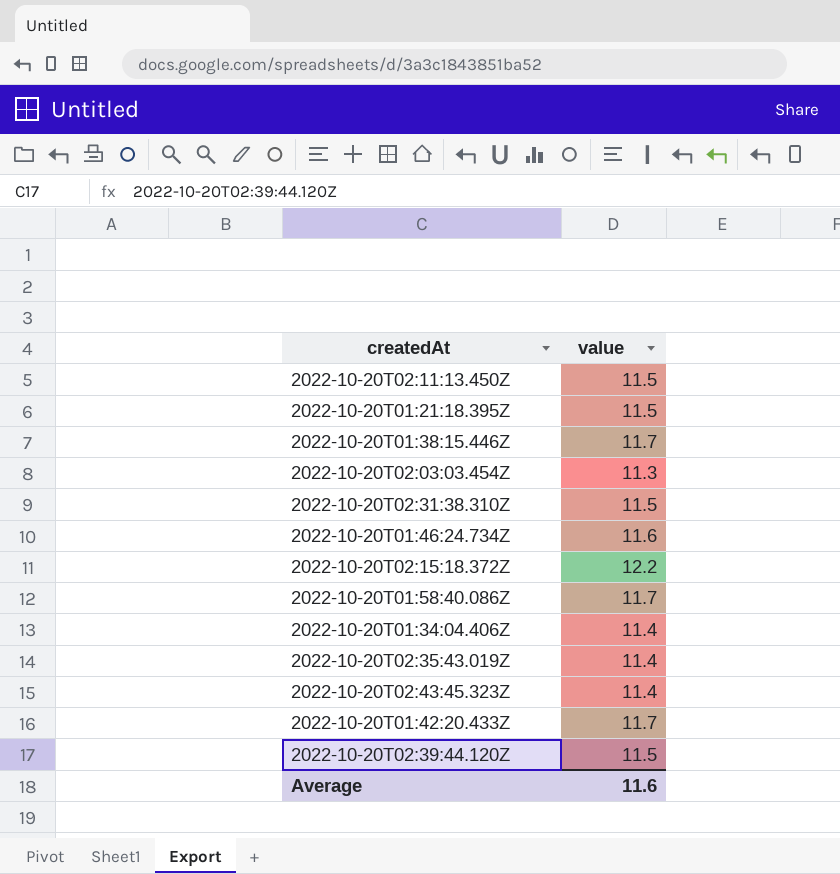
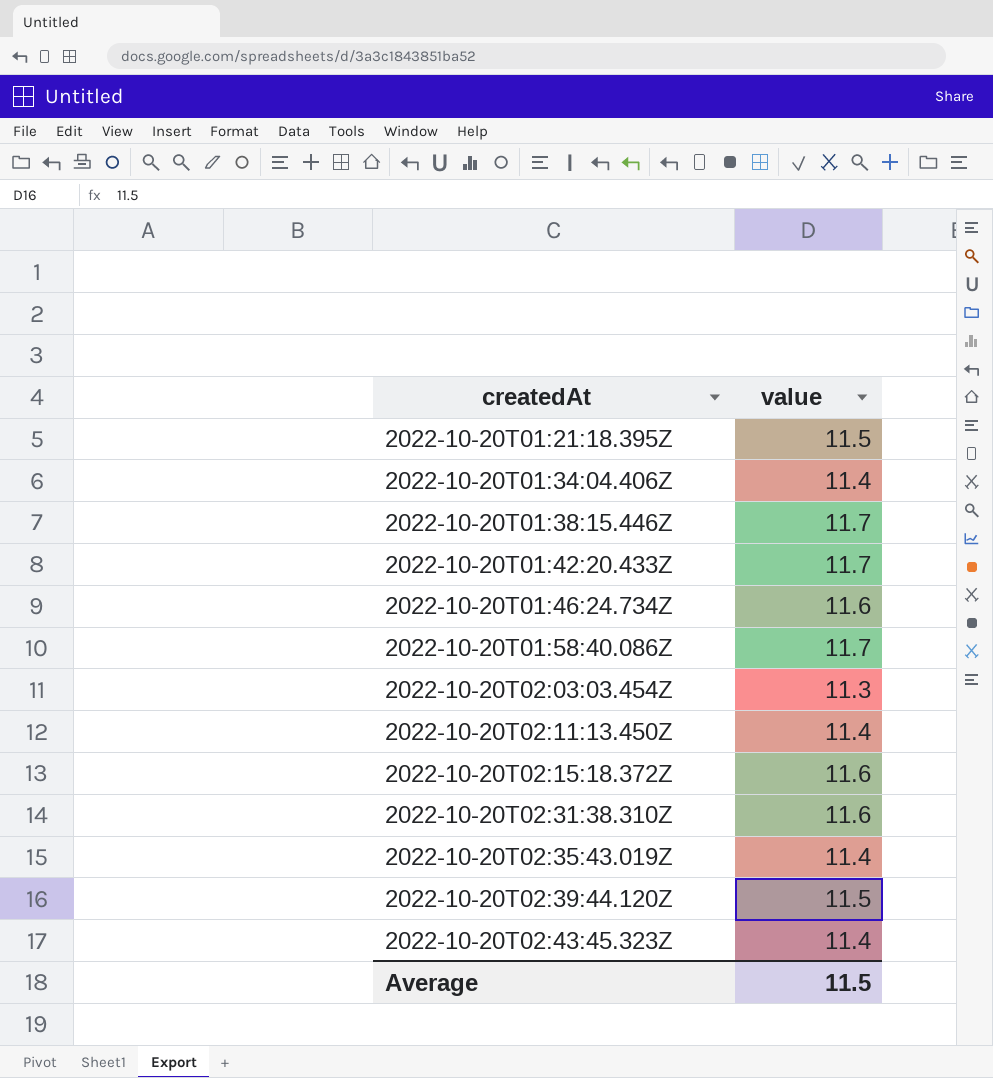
row order: none -> createdAt ascending
2022-10-20T02:11:13.450Z | value: 11.5 -> 11.4
2022-10-20T02:15:18.372Z | value: 12.2 -> 11.6
2022-10-20T02:31:38.310Z | value: 11.5 -> 11.6
Average | value: 11.6 -> 11.5

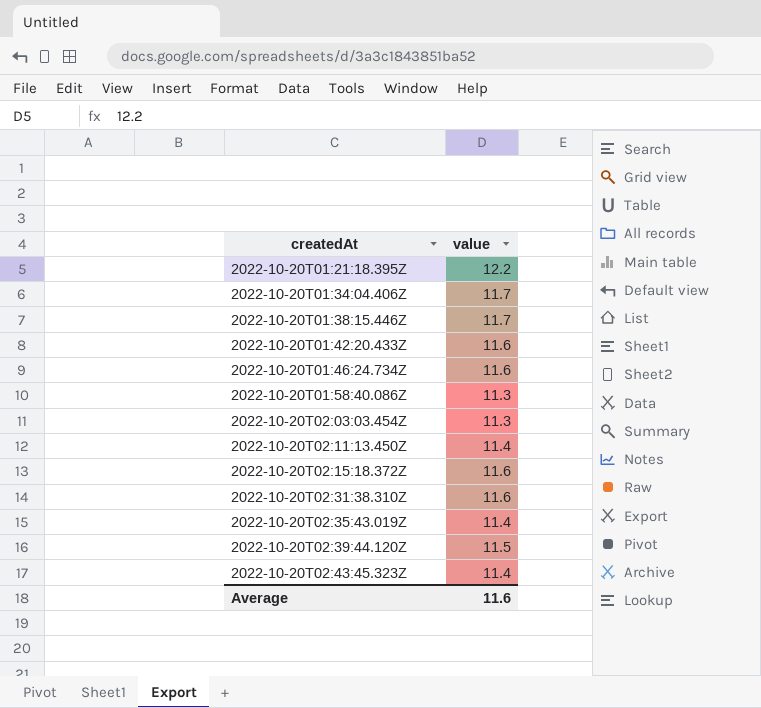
2022-10-20T01:21:18.395Z | value: 11.5 -> 12.2
2022-10-20T01:34:04.406Z | value: 11.4 -> 11.7
2022-10-20T01:42:20.433Z | value: 11.7 -> 11.6
2022-10-20T01:58:40.086Z | value: 11.7 -> 11.3
Average | value: 11.5 -> 11.6

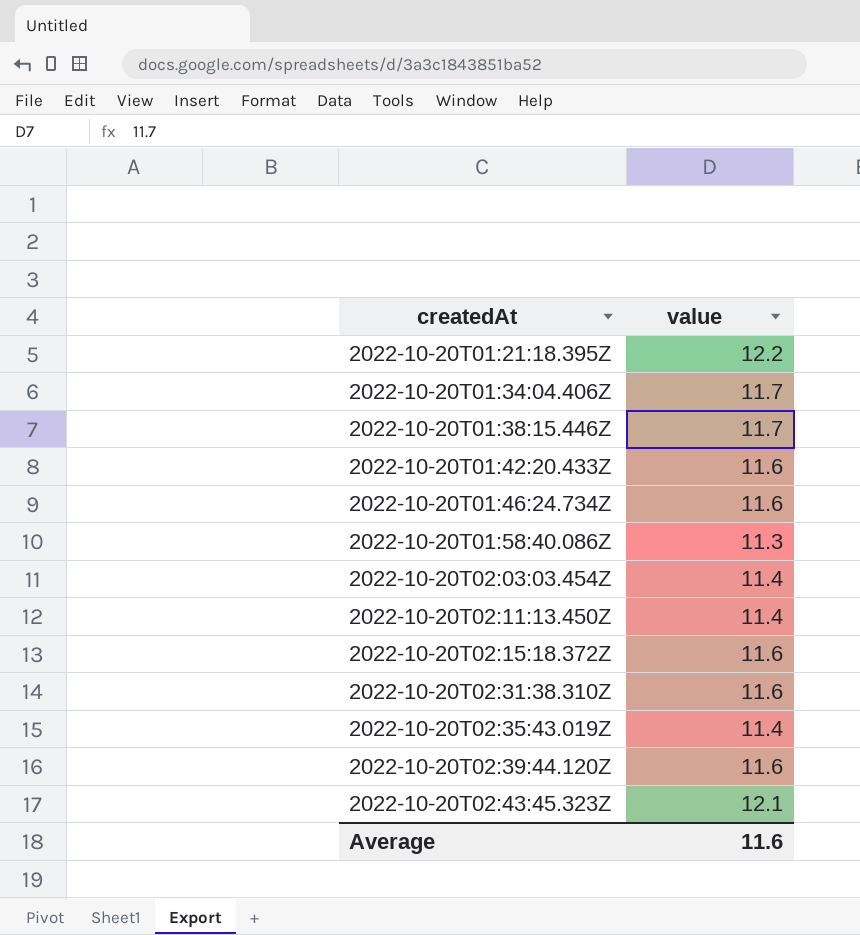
2022-10-20T02:03:03.454Z | value: 11.3 -> 11.4
2022-10-20T02:39:44.120Z | value: 11.5 -> 11.6
2022-10-20T02:43:45.323Z | value: 11.4 -> 12.1

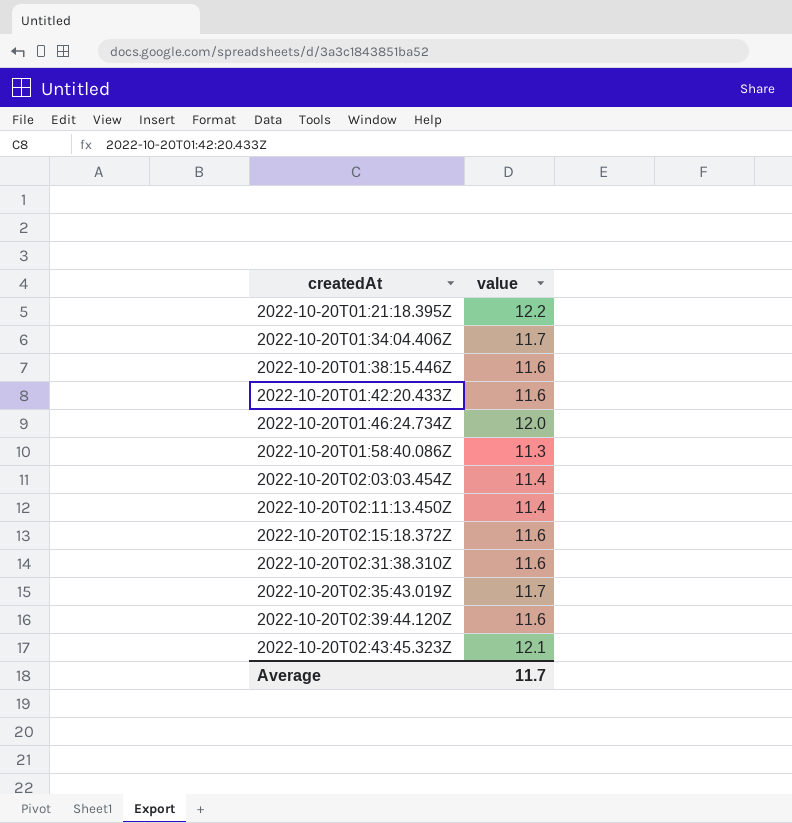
2022-10-20T01:38:15.446Z | value: 11.7 -> 11.6
2022-10-20T01:46:24.734Z | value: 11.6 -> 12.0
2022-10-20T02:35:43.019Z | value: 11.4 -> 11.7
Average | value: 11.6 -> 11.7

